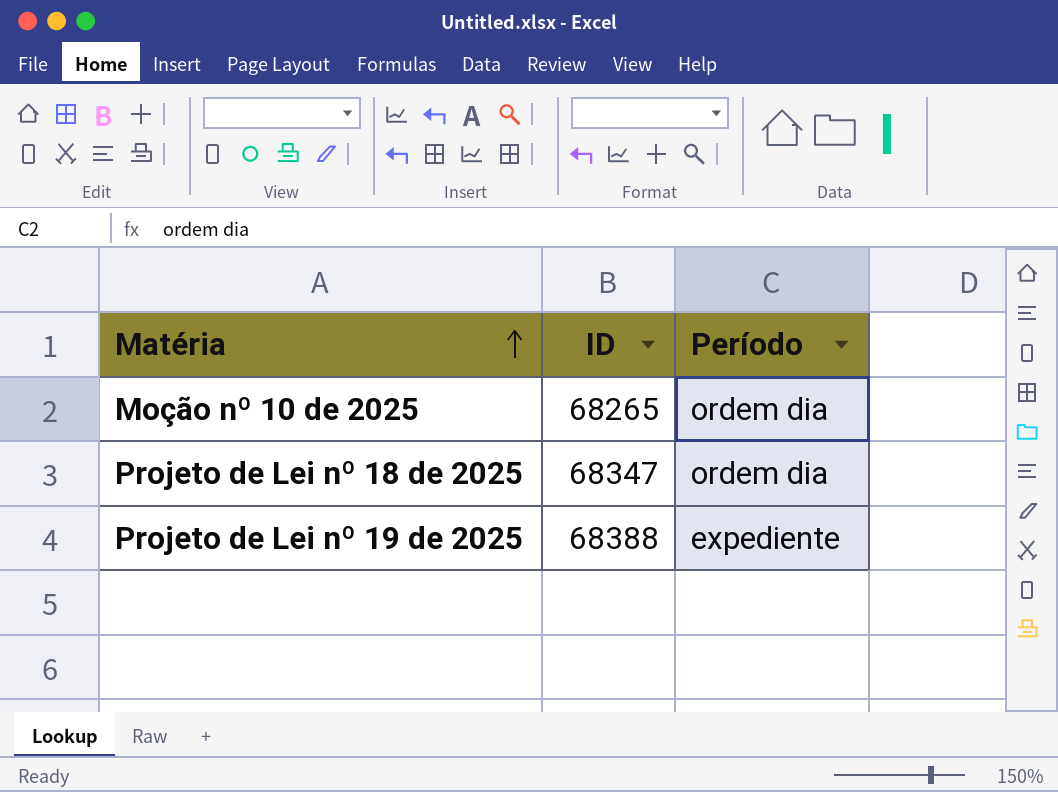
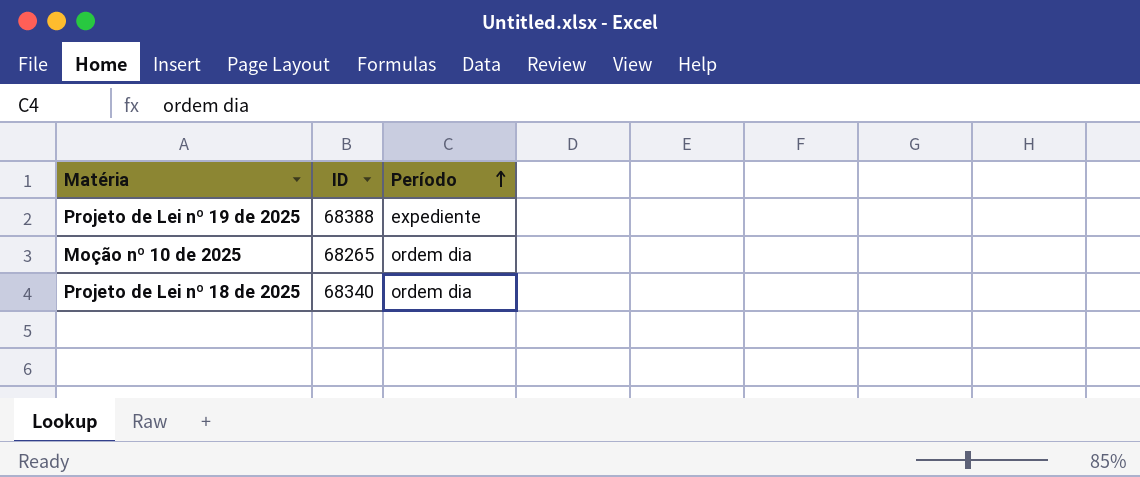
row order: Matéria ascending -> Período ascending
Projeto de Lei nº 18 de 2025 | ID: 68347 -> 68340

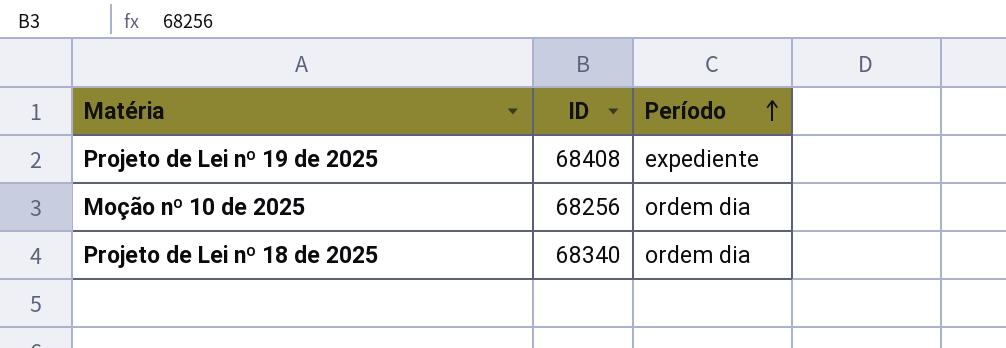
Projeto de Lei nº 19 de 2025 | ID: 68388 -> 68408
Moção nº 10 de 2025 | ID: 68265 -> 68256

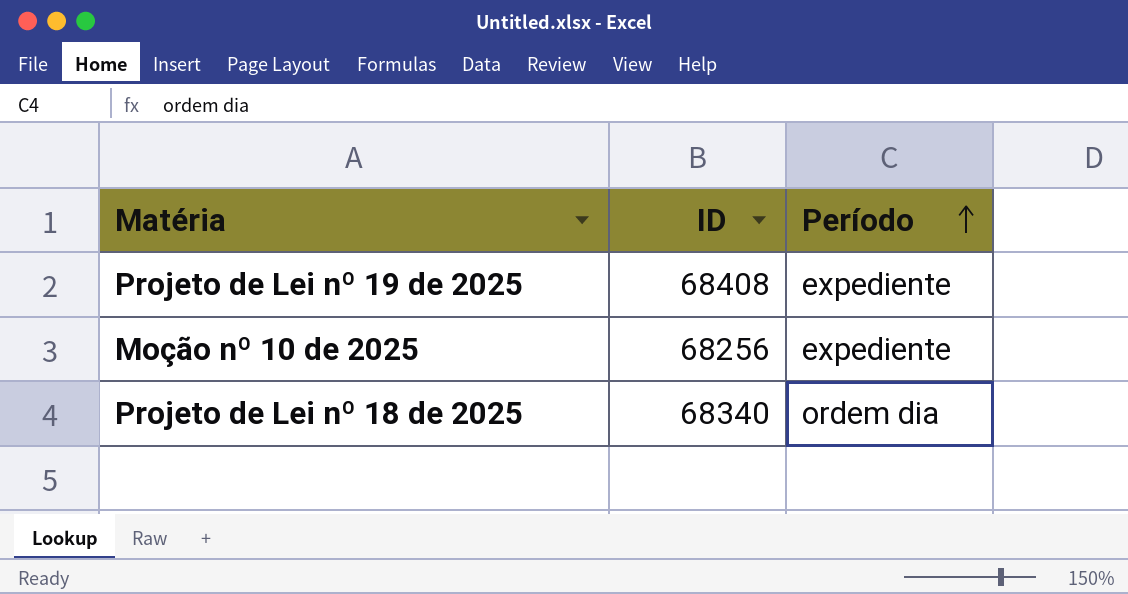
Moção nº 10 de 2025 | Período: ordem dia -> expediente

